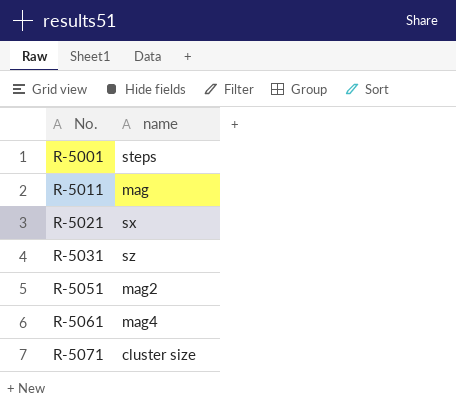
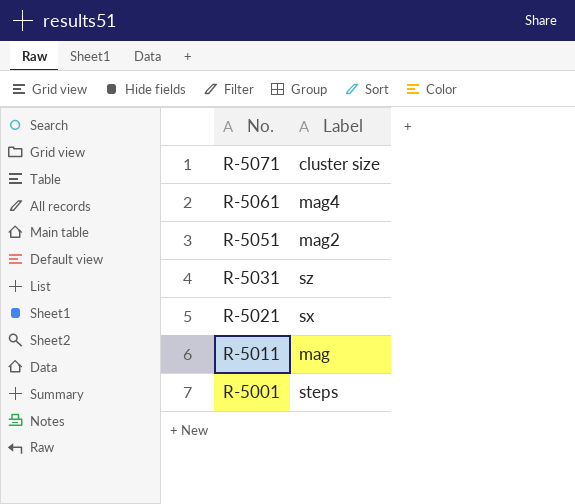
row order: No. ascending -> No. descending
column name: name -> Label

